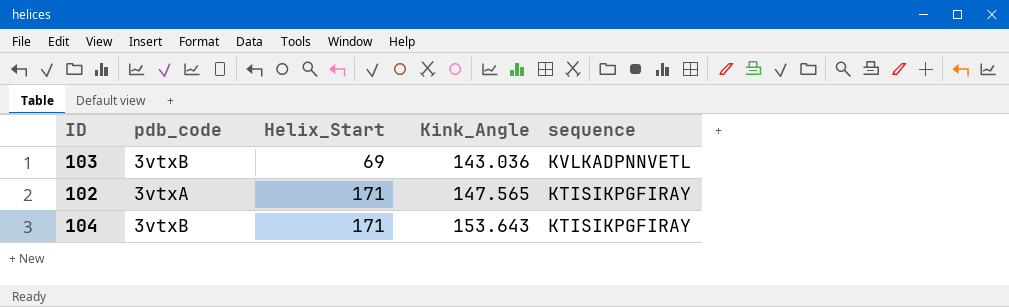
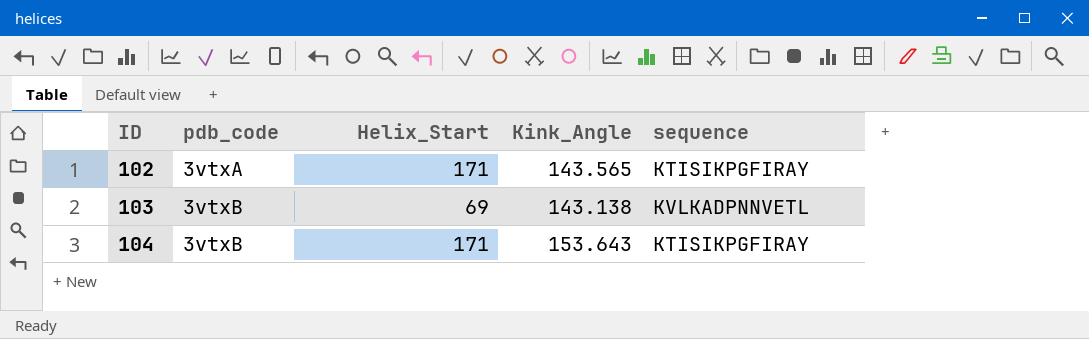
row order: Helix_Start ascending -> ID ascending
102 | Kink_Angle: 147.565 -> 143.565
103 | Kink_Angle: 143.036 -> 143.138

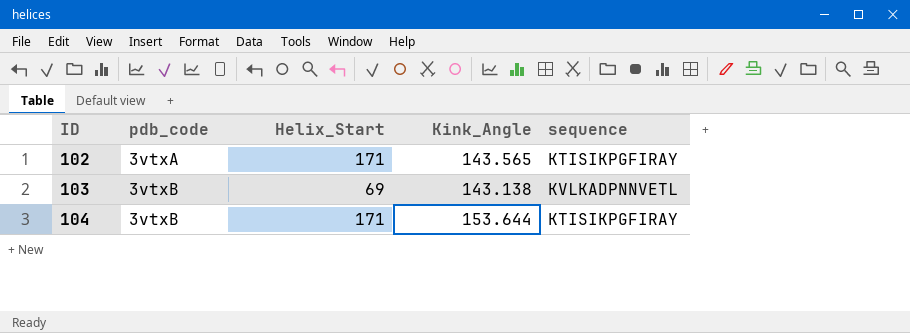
104 | Kink_Angle: 153.643 -> 153.644

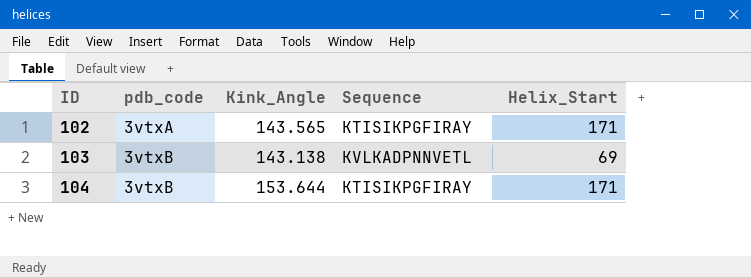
column name: sequence -> Sequence
column Helix_Start | position: 3 -> 5

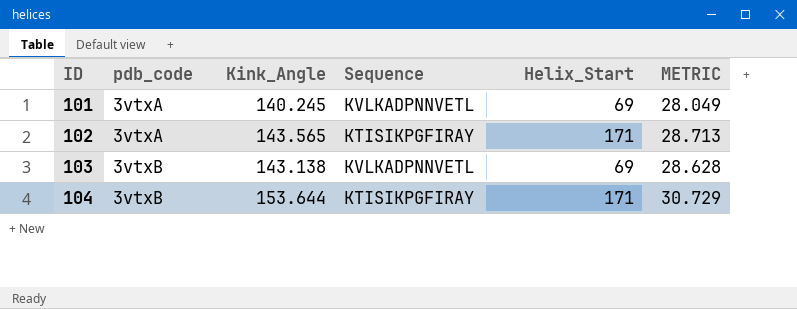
column METRIC | formula: none -> [Kink_Angle] * 0.2
row 101: none -> 3vtxA | 140.245 | KVLKADPNNVETL | 69 | 28.049

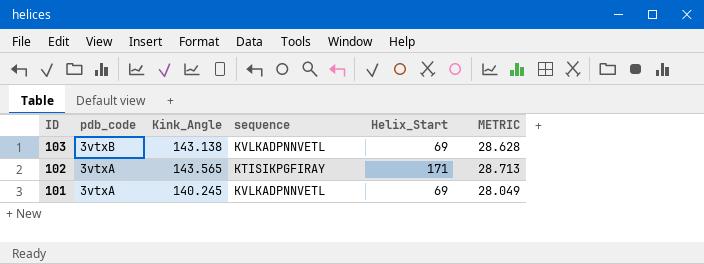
row order: ID ascending -> ID descending
column name: Sequence -> sequence
row 104: 3vtxB | 153.644 | KTISIKPGFIRAY | 171 | 30.729 -> none

